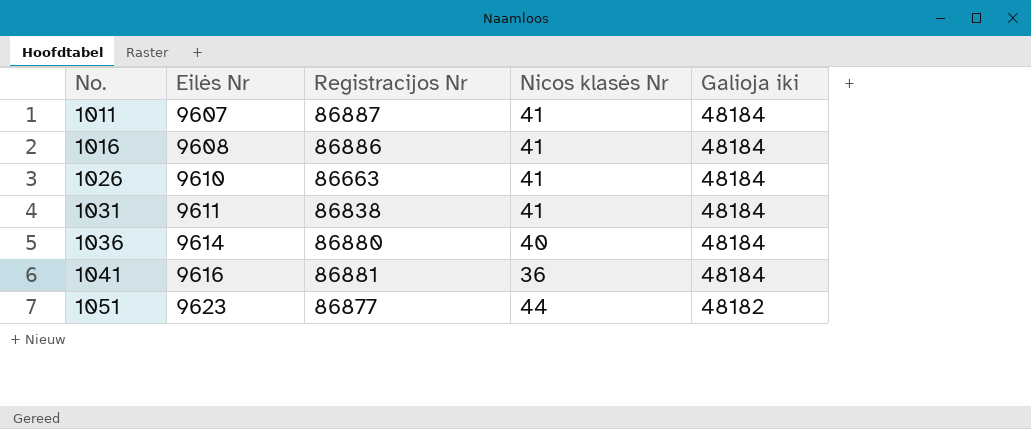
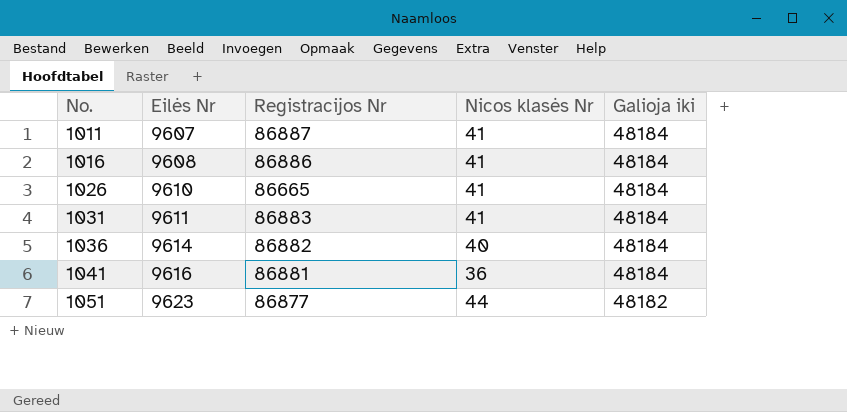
1026 | Registracijos Nr: 86663 -> 86665
1031 | Registracijos Nr: 86838 -> 86883
1036 | Registracijos Nr: 86880 -> 86882

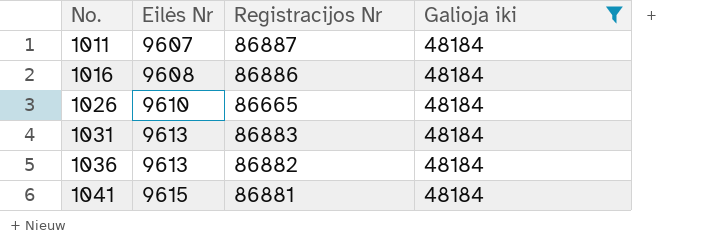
filter: none -> Galioja iki = 48184
column Nicos klasės Nr | position: 4 -> none
1031 | Eilės Nr: 9611 -> 9613
1036 | Eilės Nr: 9614 -> 9613
1041 | Eilės Nr: 9616 -> 9615

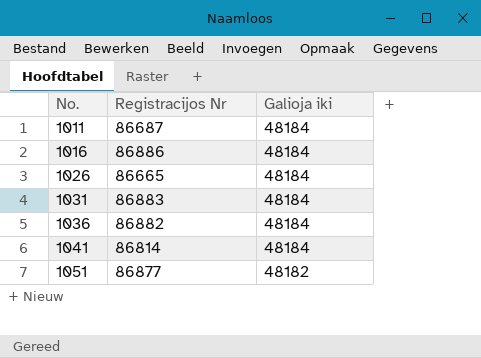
filter: Galioja iki = 48184 -> none
column Eilės Nr | position: 2 -> none
1011 | Registracijos Nr: 86887 -> 86687
1041 | Registracijos Nr: 86881 -> 86814

